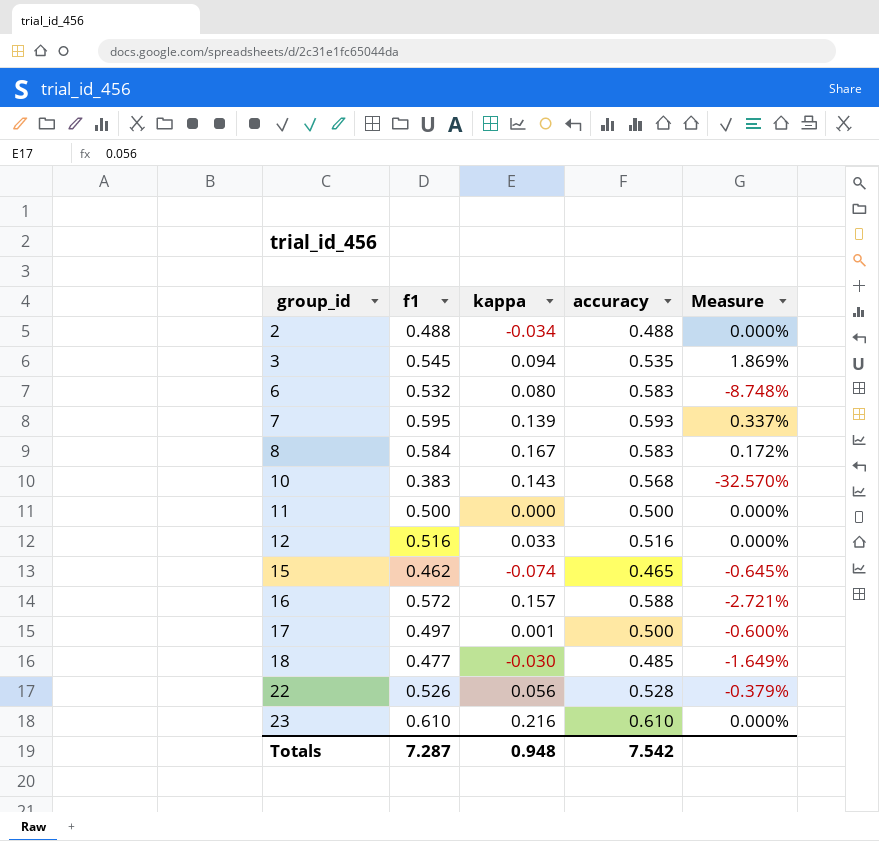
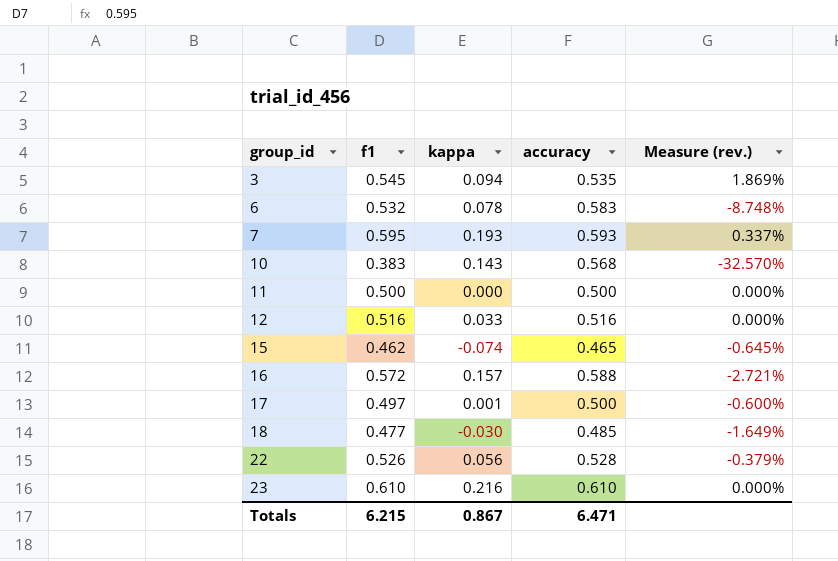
column name: Measure -> Measure (rev.)
row 2: 0.488 | -0.034 | 0.488 | 0.000% -> none
row 8: 0.584 | 0.167 | 0.583 | 0.172% -> none
6 | kappa: 0.080 -> 0.078
7 | kappa: 0.139 -> 0.193
Totals | f1: 7.287 -> 6.215
Totals | kappa: 0.948 -> 0.867
Totals | accuracy: 7.542 -> 6.471

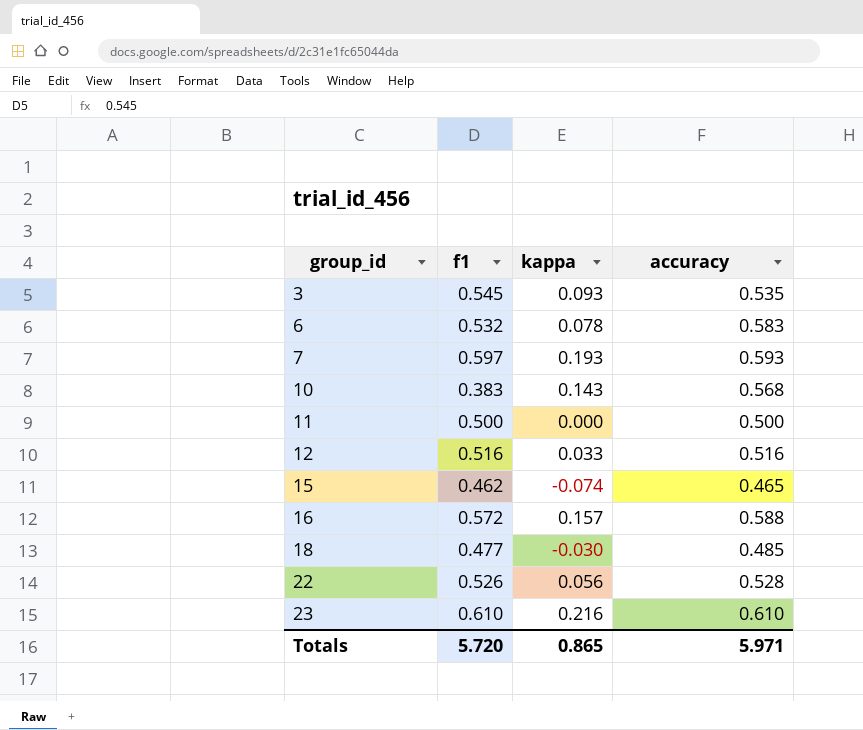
column Measure (rev.) | formula: ([f1] - [accuracy]) / [accuracy] -> none
row 17: 0.497 | 0.001 | 0.500 | -0.600% -> none
3 | kappa: 0.094 -> 0.093
7 | f1: 0.595 -> 0.597
Totals | f1: 6.215 -> 5.720
Totals | kappa: 0.867 -> 0.865
Totals | accuracy: 6.471 -> 5.971

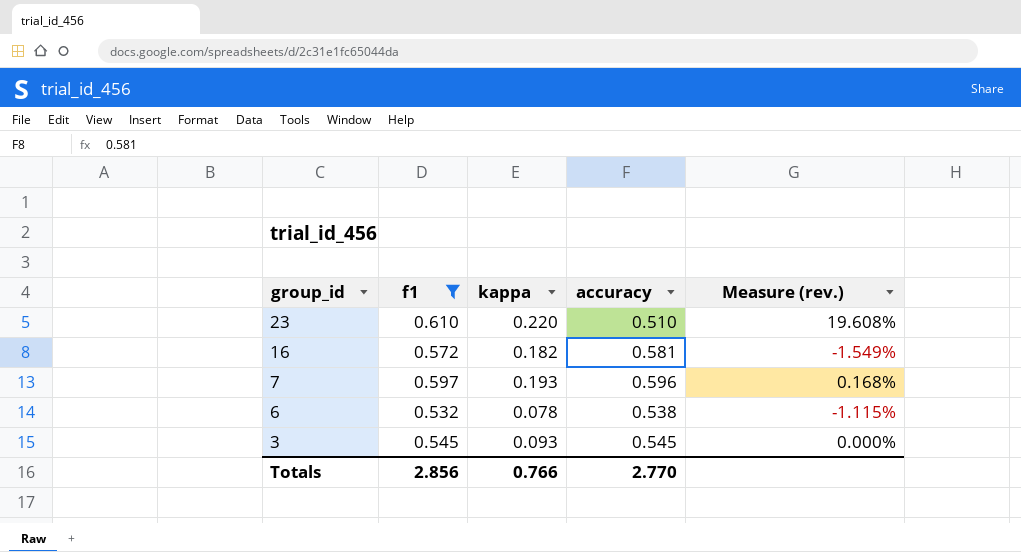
filter: none -> f1 >= 0.532
row order: group_id ascending -> group_id descending
column Measure (rev.) | formula: none -> ([f1] - [accuracy]) / [accuracy]
23 | kappa: 0.216 -> 0.220
23 | accuracy: 0.610 -> 0.510
16 | kappa: 0.157 -> 0.182
16 | accuracy: 0.588 -> 0.581
7 | accuracy: 0.593 -> 0.596
6 | accuracy: 0.583 -> 0.538
3 | accuracy: 0.535 -> 0.545
Totals | f1: 5.720 -> 2.856
Totals | kappa: 0.865 -> 0.766
Totals | accuracy: 5.971 -> 2.770

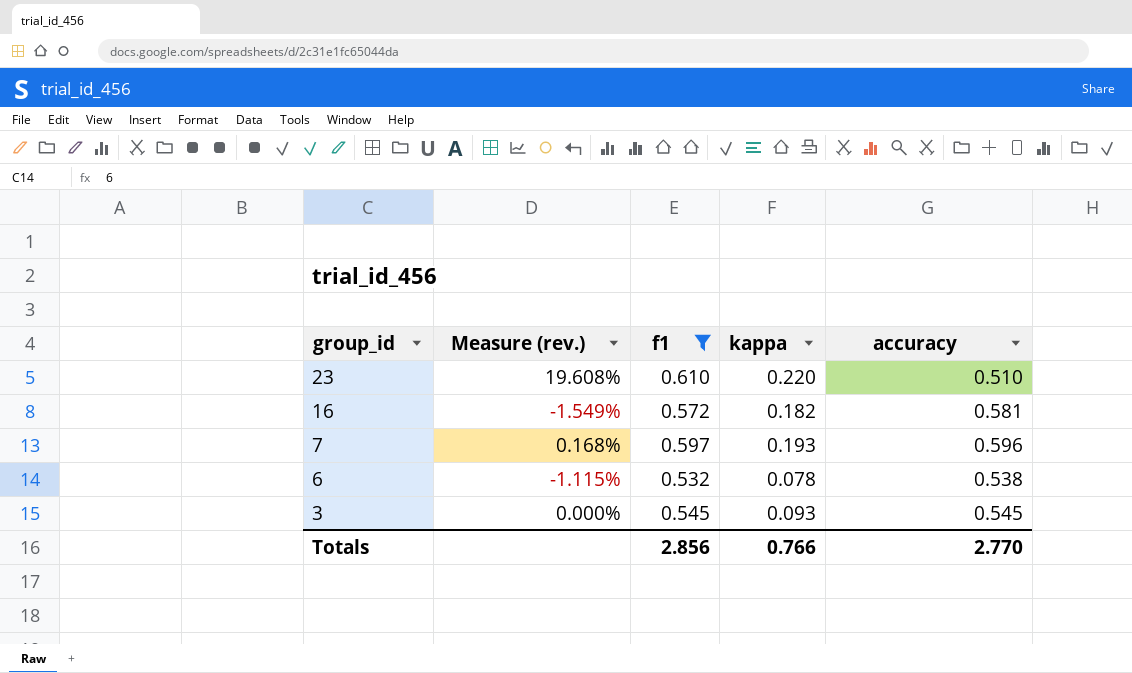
column Measure (rev.) | position: 5 -> 2

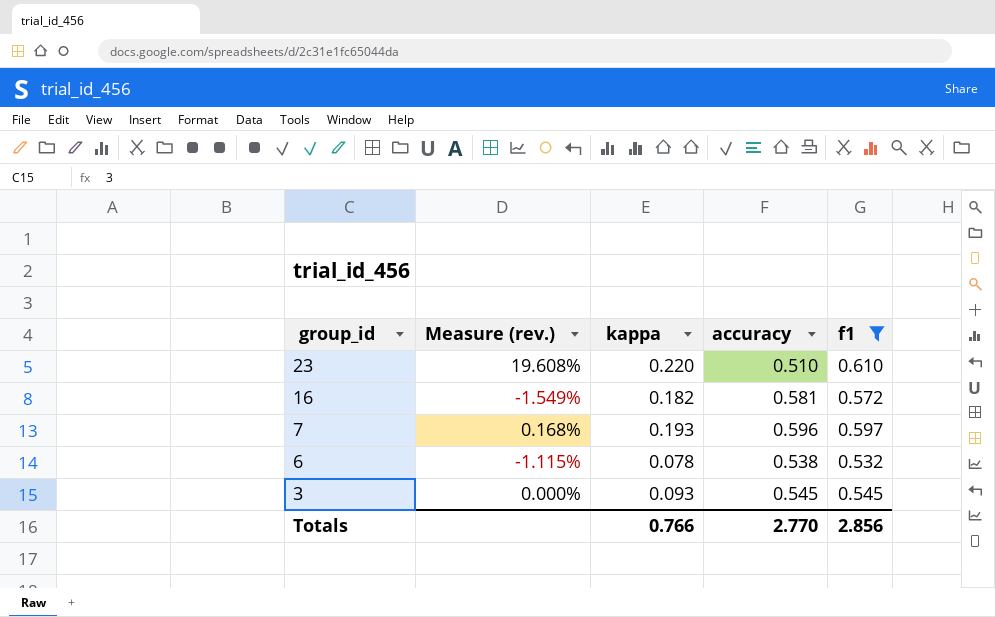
column f1 | position: 3 -> 5

